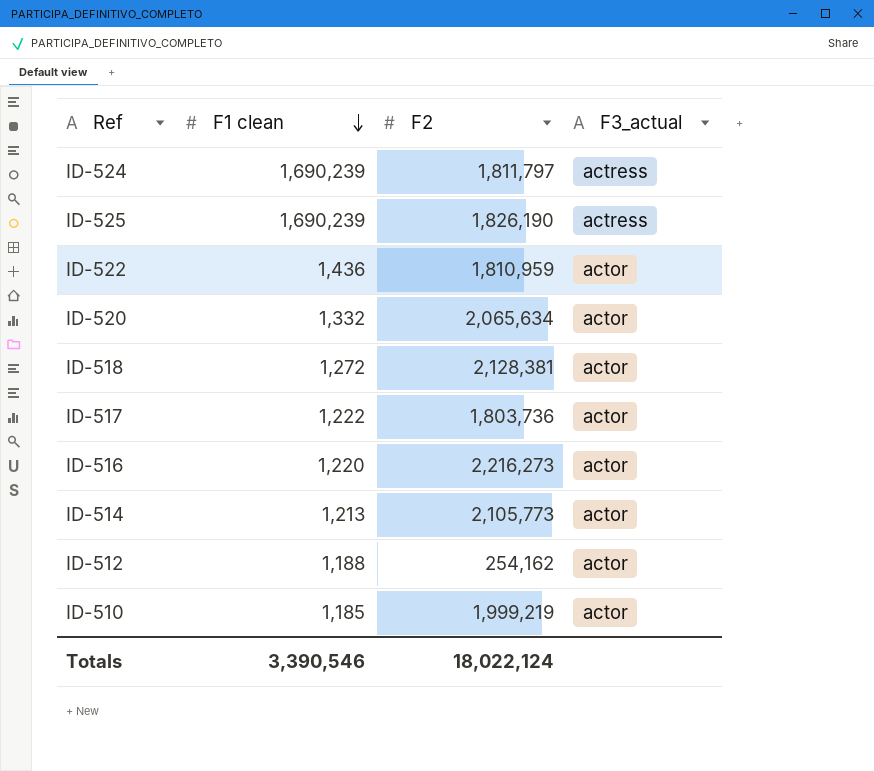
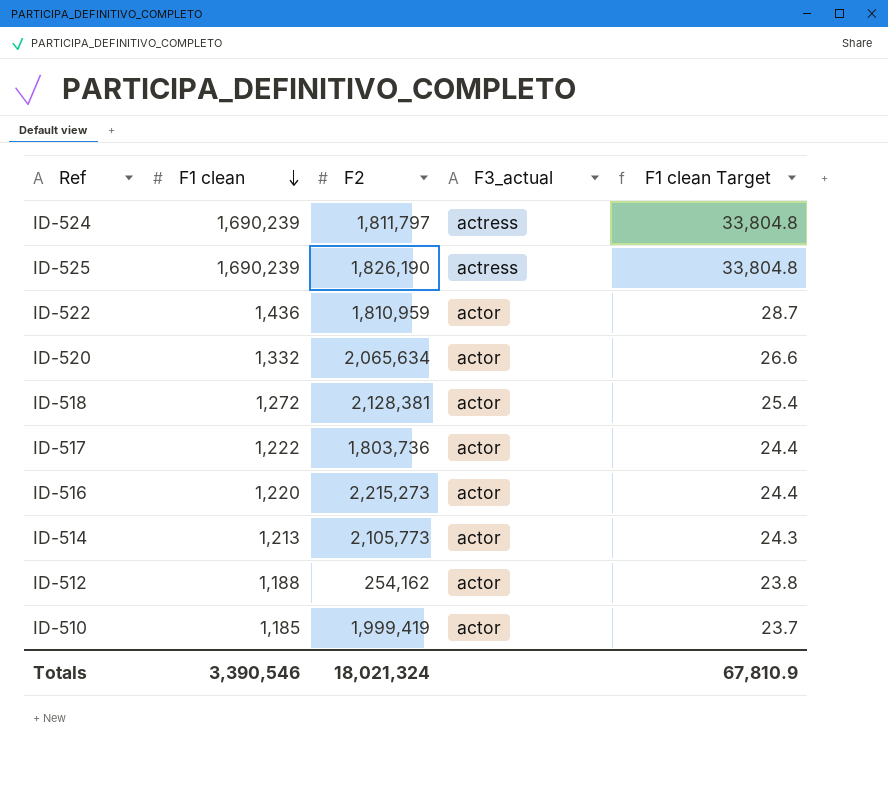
column F1 clean Target | formula: none -> [F1 clean] * 0.02
ID-516 | F2: 2,216,273 -> 2,215,273
ID-510 | F2: 1,999,219 -> 1,999,419
Totals | F2: 18,022,124 -> 18,021,324

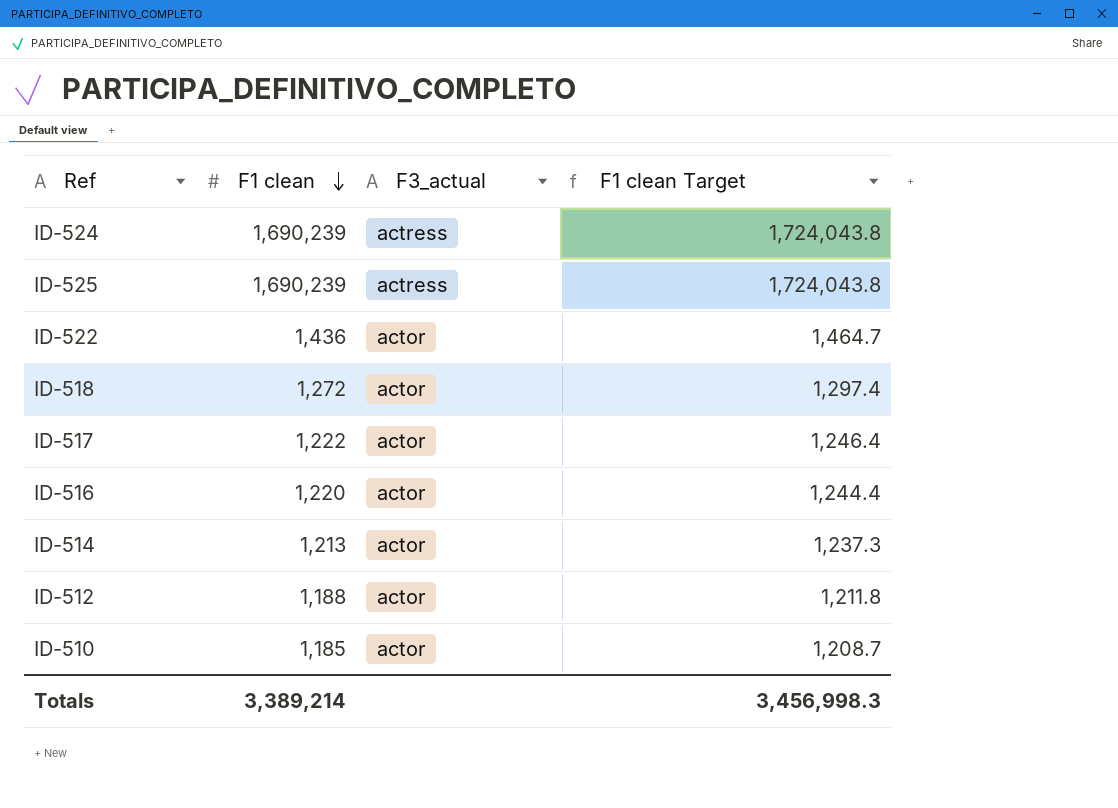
column F2 | position: 3 -> none
column F1 clean Target | formula: [F1 clean] * 0.02 -> [F1 clean] * 1.02
row ID-520: 1,332 | 2,065,634 | actor | 26.6 -> none
Totals | F1 clean: 3,390,546 -> 3,389,214
Totals | F1 clean Target: 67,810.9 -> 3,456,998.3

